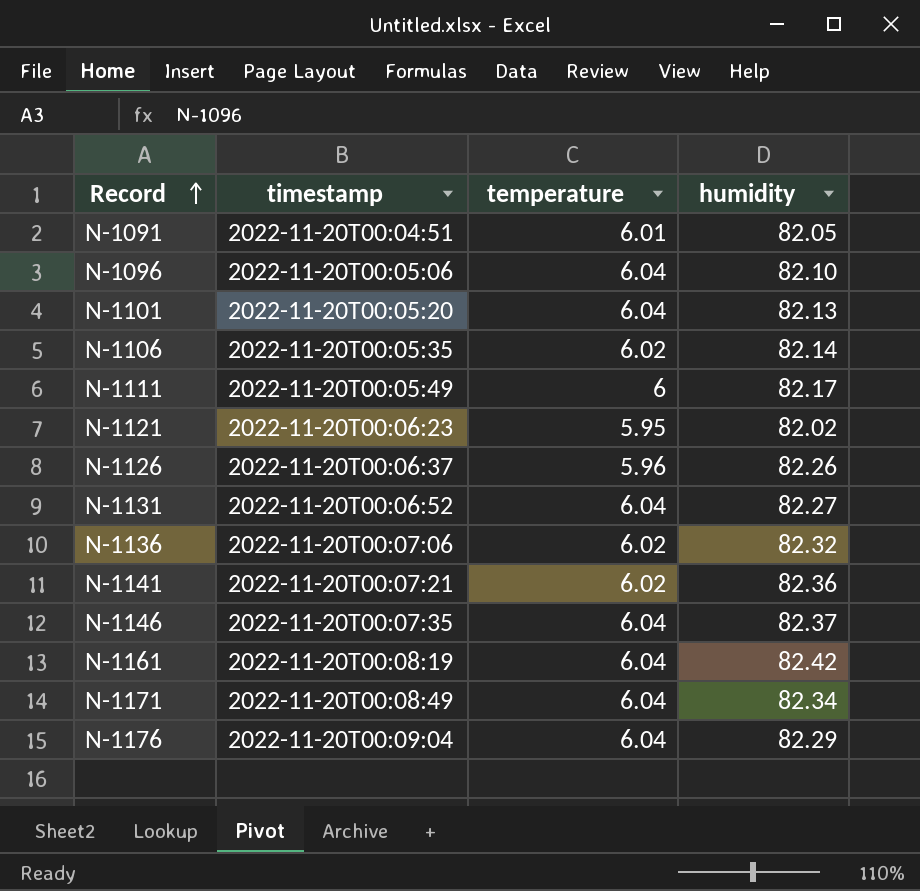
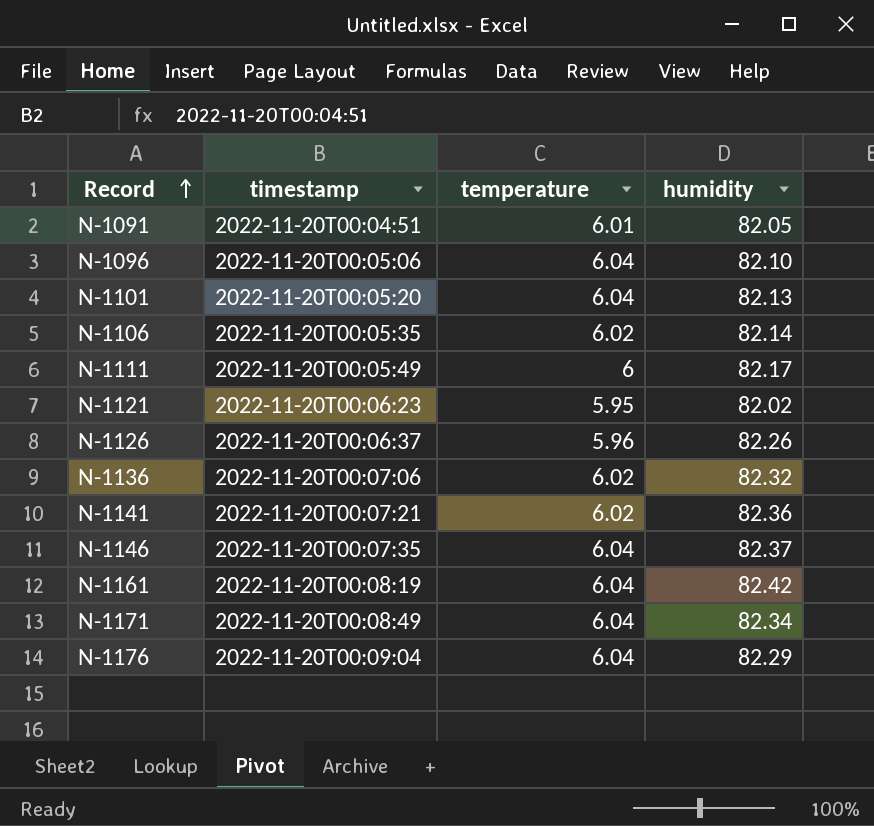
row N-1131: 2022-11-20T00:06:52 | 6.04 | 82.27 -> none

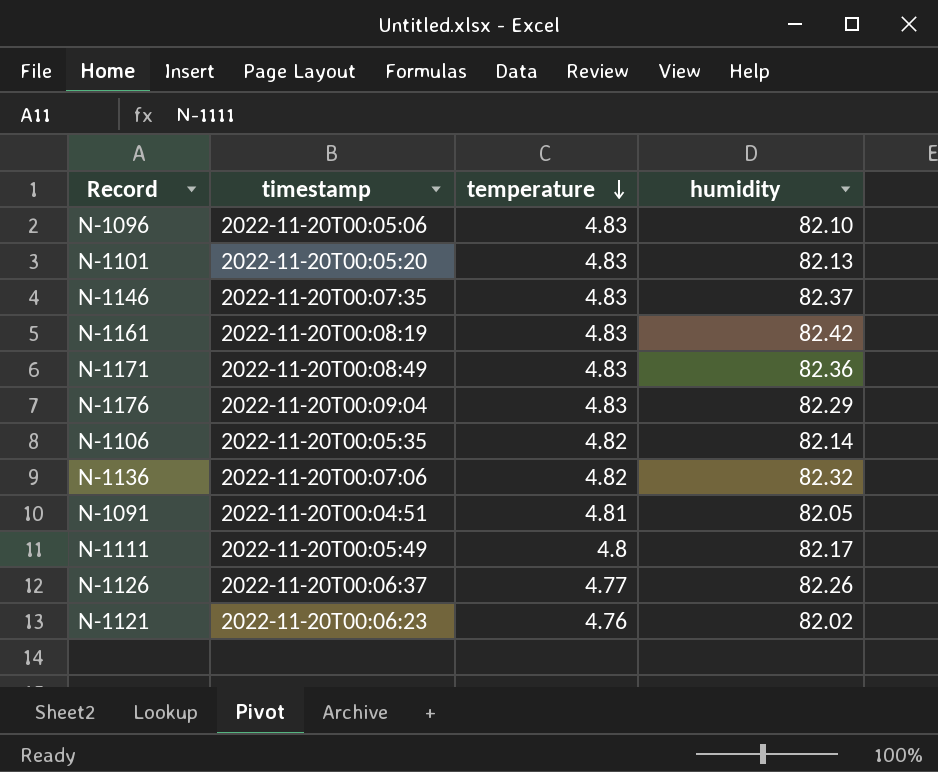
row order: Record ascending -> temperature descending
row N-1141: 2022-11-20T00:07:21 | 6.02 | 82.36 -> none
N-1096 | temperature: 6.04 -> 4.83
N-1101 | temperature: 6.04 -> 4.83
N-1146 | temperature: 6.04 -> 4.83
N-1161 | temperature: 6.04 -> 4.83
N-1171 | temperature: 6.04 -> 4.83
N-1171 | humidity: 82.34 -> 82.36
N-1176 | temperature: 6.04 -> 4.83
N-1106 | temperature: 6.02 -> 4.82
N-1136 | temperature: 6.02 -> 4.82
N-1091 | temperature: 6.01 -> 4.81
N-1111 | temperature: 6 -> 4.8
N-1126 | temperature: 5.96 -> 4.77
N-1121 | temperature: 5.95 -> 4.76

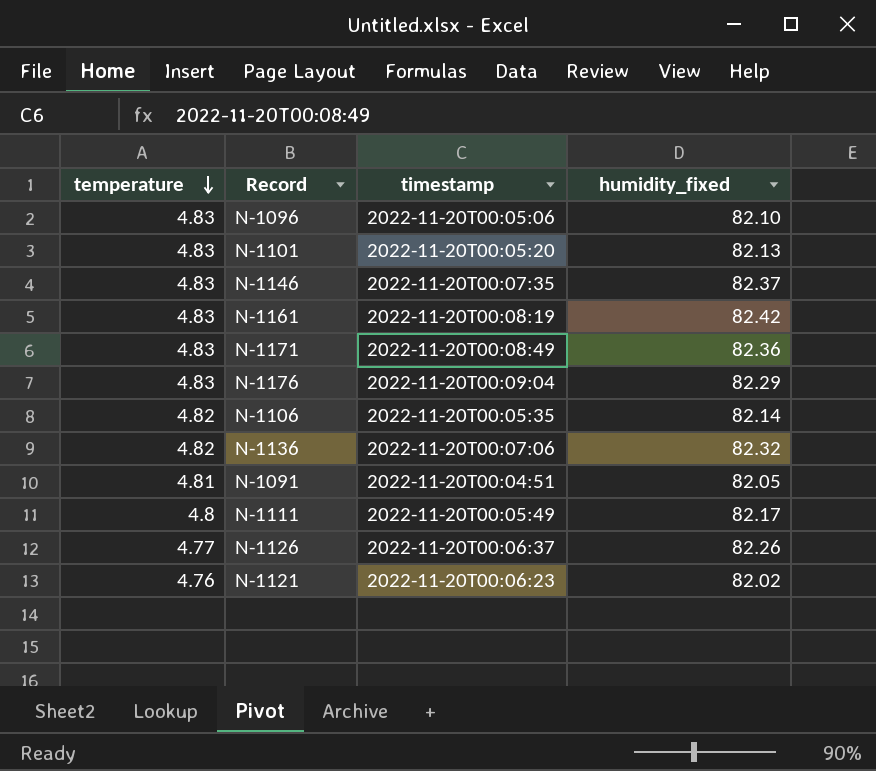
column temperature | position: 3 -> 1
column name: humidity -> humidity_fixed

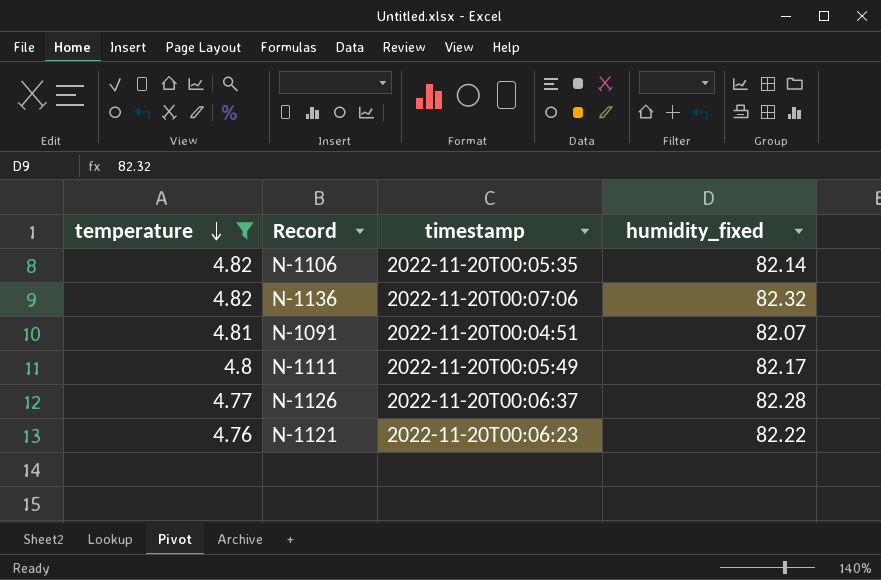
filter: none -> temperature != 4.83
N-1091 | humidity_fixed: 82.05 -> 82.07
N-1126 | humidity_fixed: 82.26 -> 82.28
N-1121 | humidity_fixed: 82.02 -> 82.22

